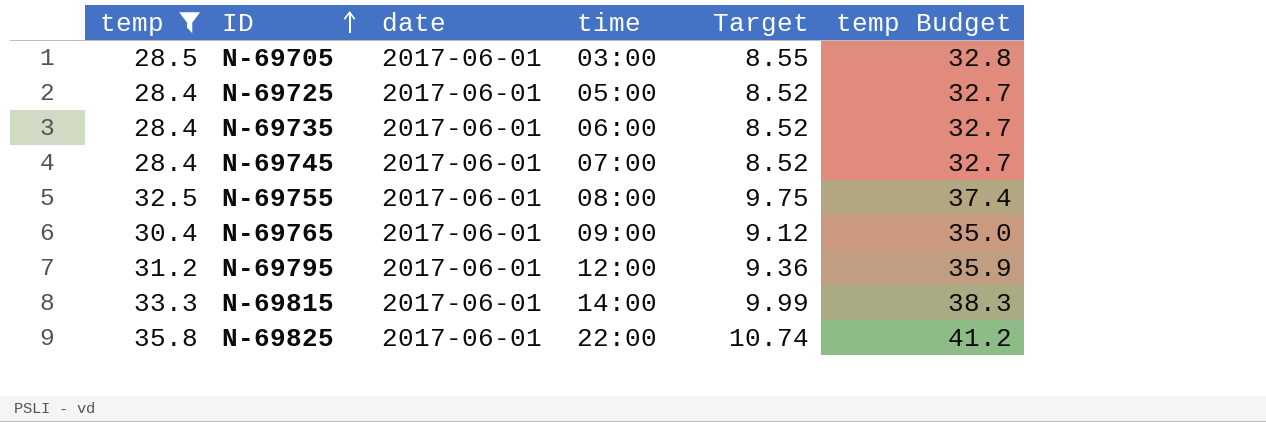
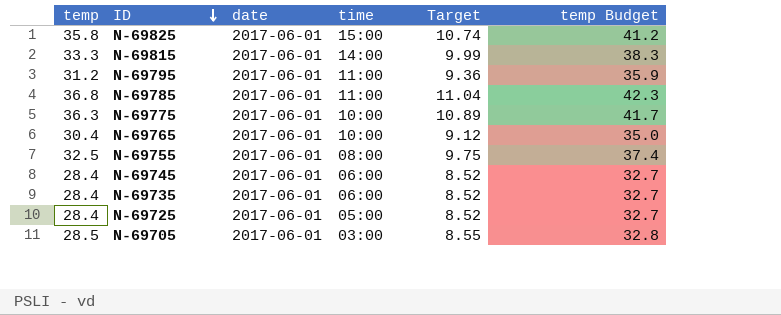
filter: temp <= 35.8 -> none
row order: ID ascending -> ID descending
N-69825 | time: 22:00 -> 15:00
N-69795 | time: 12:00 -> 11:00
N-69765 | time: 09:00 -> 10:00
N-69745 | time: 07:00 -> 06:00

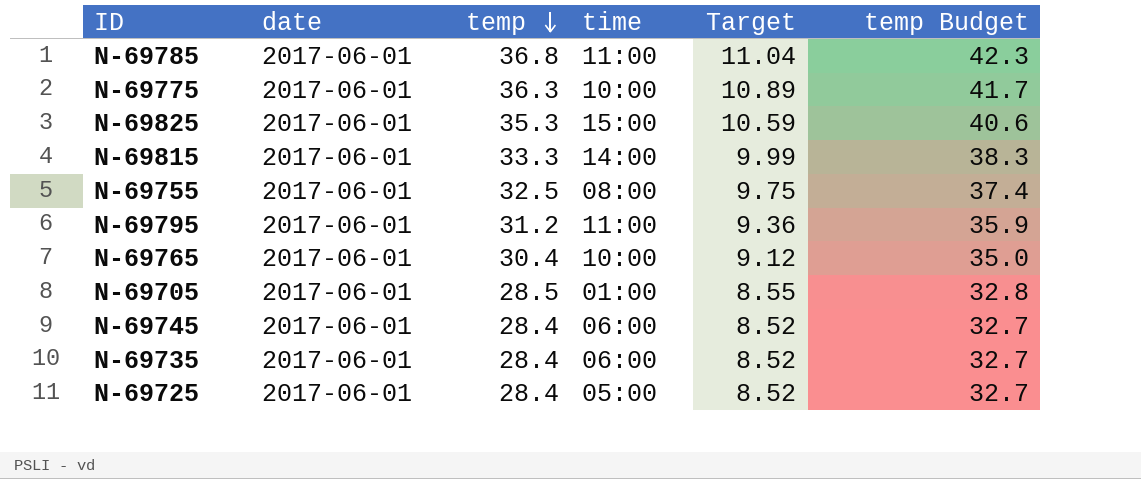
row order: ID descending -> temp descending
column temp | position: 1 -> 3
N-69825 | temp: 35.8 -> 35.3
N-69825 | Target: 10.74 -> 10.59
N-69825 | temp Budget: 41.2 -> 40.6
N-69705 | time: 03:00 -> 01:00

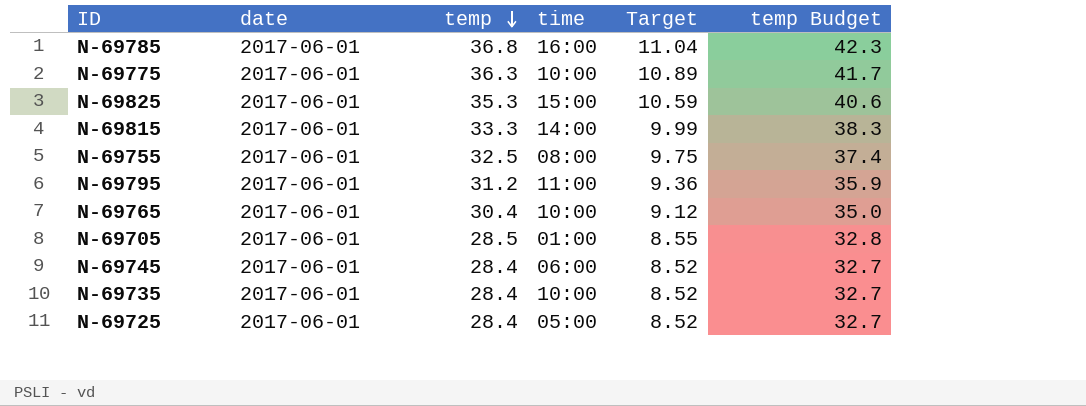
N-69785 | time: 11:00 -> 16:00
N-69735 | time: 06:00 -> 10:00

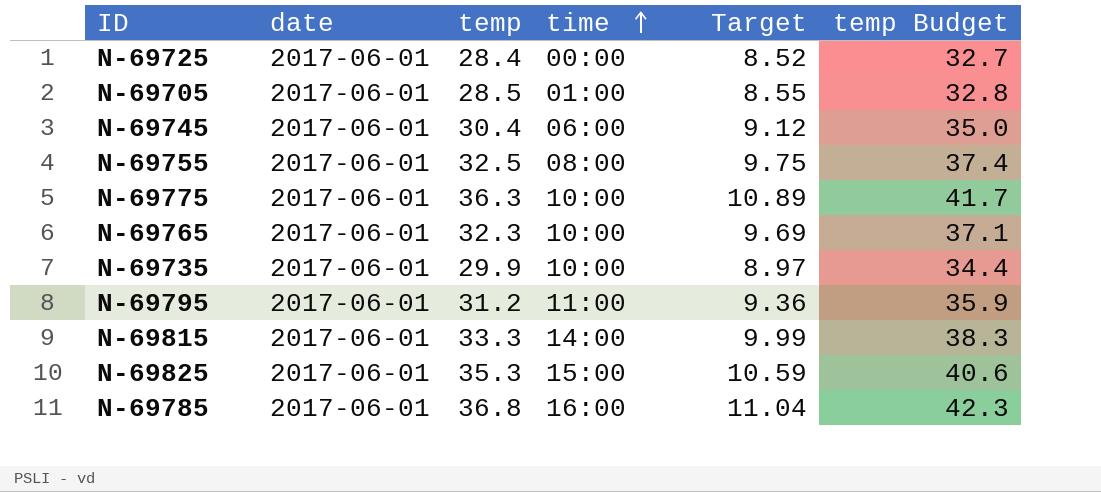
row order: temp descending -> time ascending
N-69725 | time: 05:00 -> 00:00
N-69745 | temp: 28.4 -> 30.4
N-69745 | Target: 8.52 -> 9.12
N-69745 | temp Budget: 32.7 -> 35.0
N-69765 | temp: 30.4 -> 32.3
N-69765 | Target: 9.12 -> 9.69
N-69765 | temp Budget: 35.0 -> 37.1
N-69735 | temp: 28.4 -> 29.9
N-69735 | Target: 8.52 -> 8.97
N-69735 | temp Budget: 32.7 -> 34.4

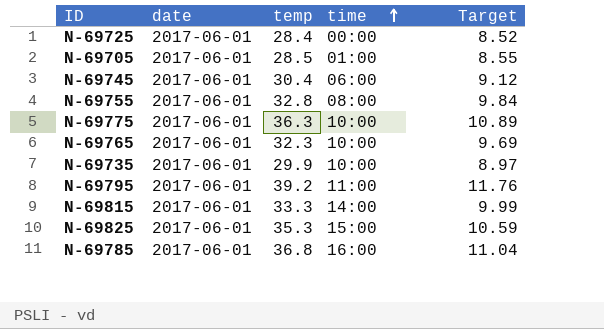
column temp Budget | formula: [temp] * 1.15 -> none
N-69755 | temp: 32.5 -> 32.8
N-69755 | Target: 9.75 -> 9.84
N-69795 | temp: 31.2 -> 39.2
N-69795 | Target: 9.36 -> 11.76

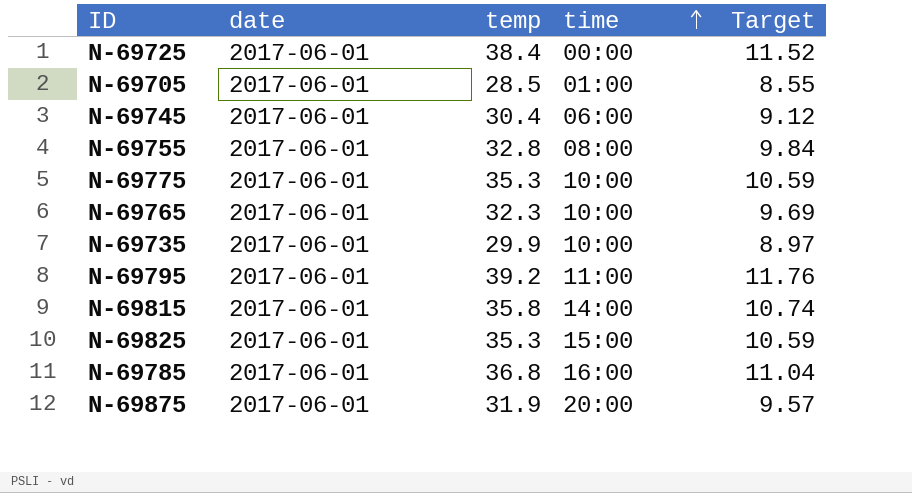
N-69725 | temp: 28.4 -> 38.4
N-69725 | Target: 8.52 -> 11.52
N-69775 | temp: 36.3 -> 35.3
N-69775 | Target: 10.89 -> 10.59
N-69815 | temp: 33.3 -> 35.8
N-69815 | Target: 9.99 -> 10.74
row N-69875: none -> 2017-06-01 | 31.9 | 20:00 | 9.57

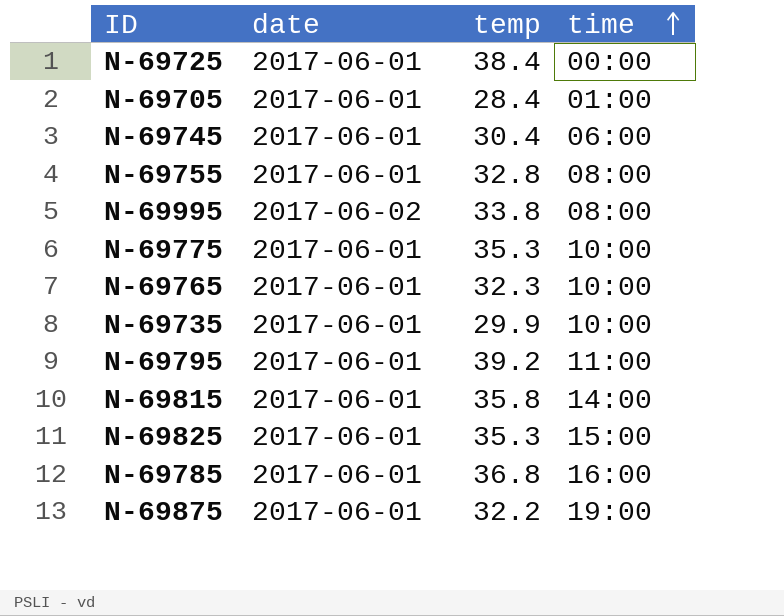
column Target | formula: [temp] * 0.3 -> none
N-69705 | temp: 28.5 -> 28.4
row N-69995: none -> 2017-06-02 | 33.8 | 08:00
N-69875 | temp: 31.9 -> 32.2
N-69875 | time: 20:00 -> 19:00

